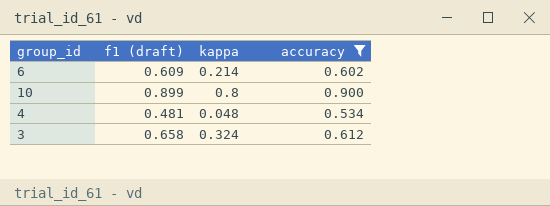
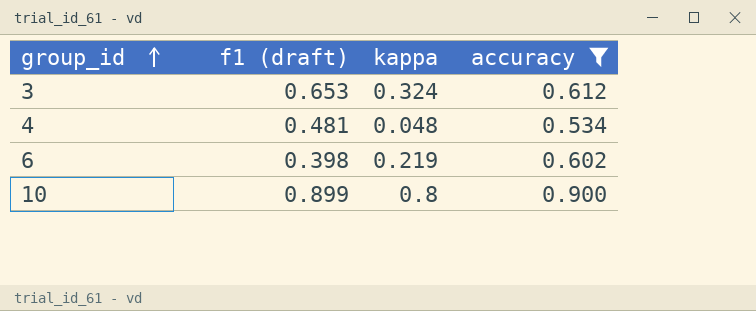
row order: none -> group_id ascending
3 | f1 (draft): 0.658 -> 0.653
6 | f1 (draft): 0.609 -> 0.398
6 | kappa: 0.214 -> 0.219

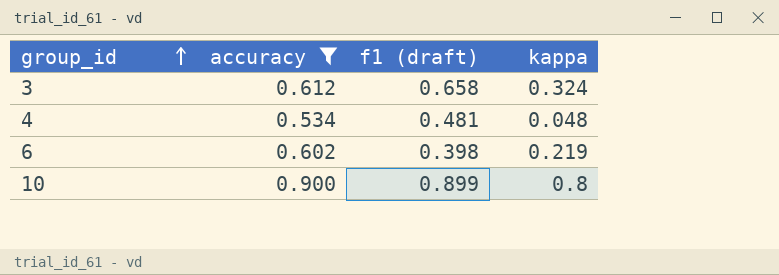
column accuracy | position: 4 -> 2
3 | f1 (draft): 0.653 -> 0.658

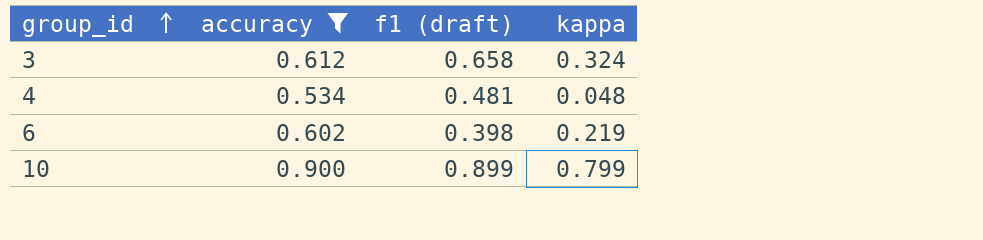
10 | kappa: 0.8 -> 0.799

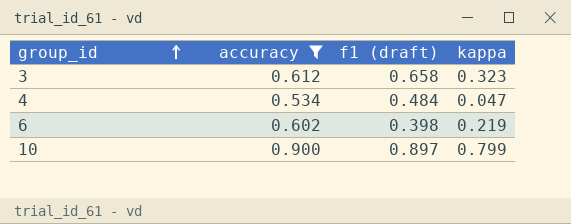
3 | kappa: 0.324 -> 0.323
4 | f1 (draft): 0.481 -> 0.484
4 | kappa: 0.048 -> 0.047
10 | f1 (draft): 0.899 -> 0.897

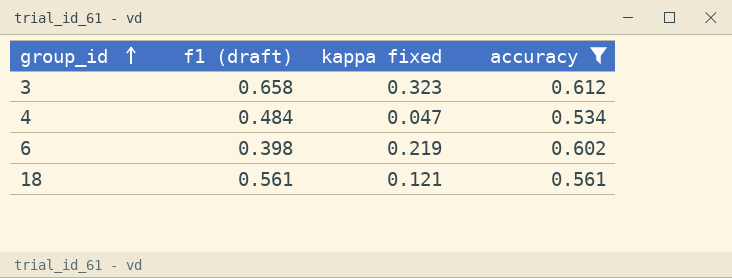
column name: kappa -> kappa fixed
column accuracy | position: 2 -> 4
row 10: 0.900 | 0.897 | 0.799 -> none
row 18: none -> 0.561 | 0.121 | 0.561

